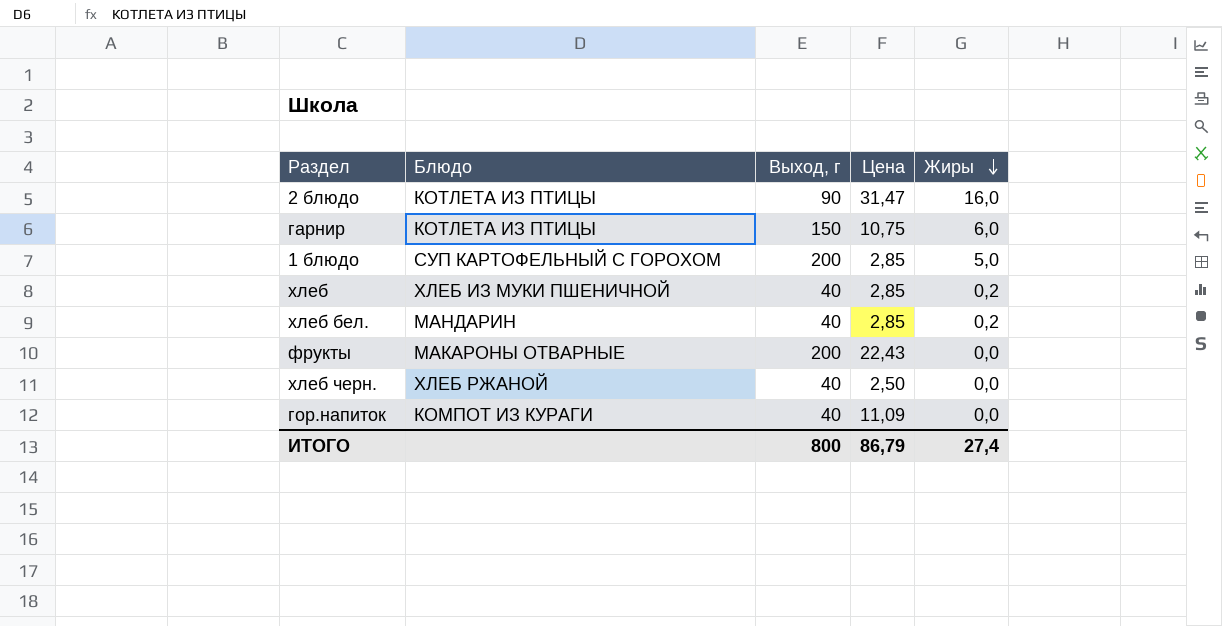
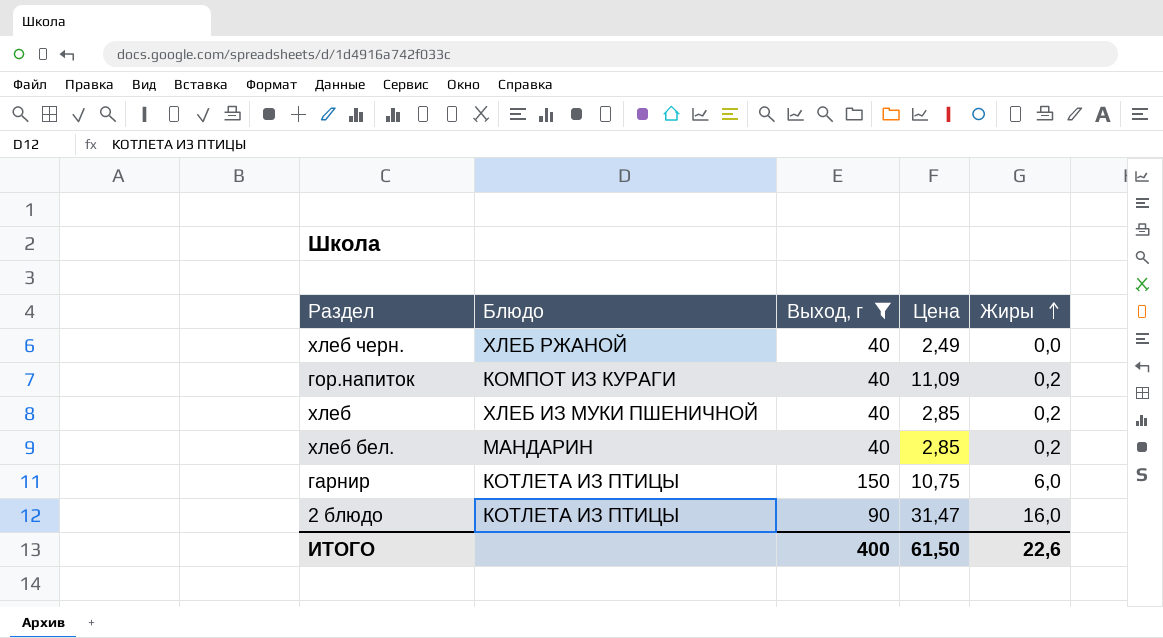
filter: none -> Выход, г != 200
row order: Жиры descending -> Жиры ascending
хлеб черн. | Цена: 2,50 -> 2,49
гор.напиток | Жиры: 0,0 -> 0,2
ИТОГО | Выход, г: 800 -> 400
ИТОГО | Цена: 86,79 -> 61,50
ИТОГО | Жиры: 27,4 -> 22,6

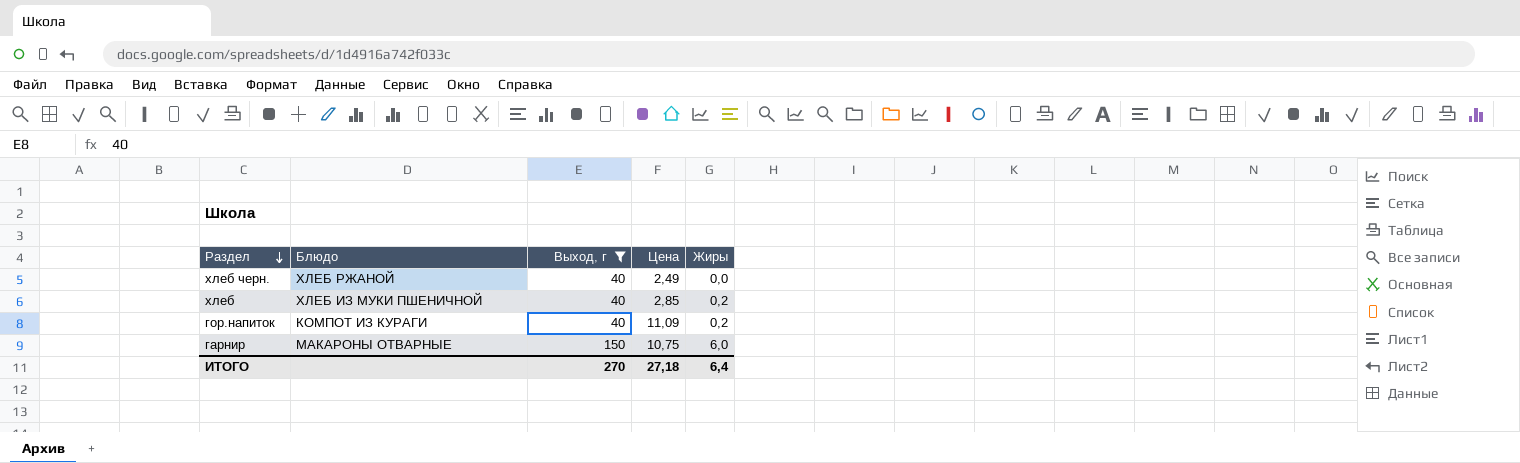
row order: Жиры ascending -> Раздел descending
row хлеб бел.: МАНДАРИН | 40 | 2,85 | 0,2 -> none
row 2 блюдо: КОТЛЕТА ИЗ ПТИЦЫ | 90 | 31,47 | 16,0 -> none
гарнир | Блюдо: КОТЛЕТА ИЗ ПТИЦЫ -> МАКАРОНЫ ОТВАРНЫЕ
ИТОГО | Выход, г: 400 -> 270
ИТОГО | Цена: 61,50 -> 27,18
ИТОГО | Жиры: 22,6 -> 6,4

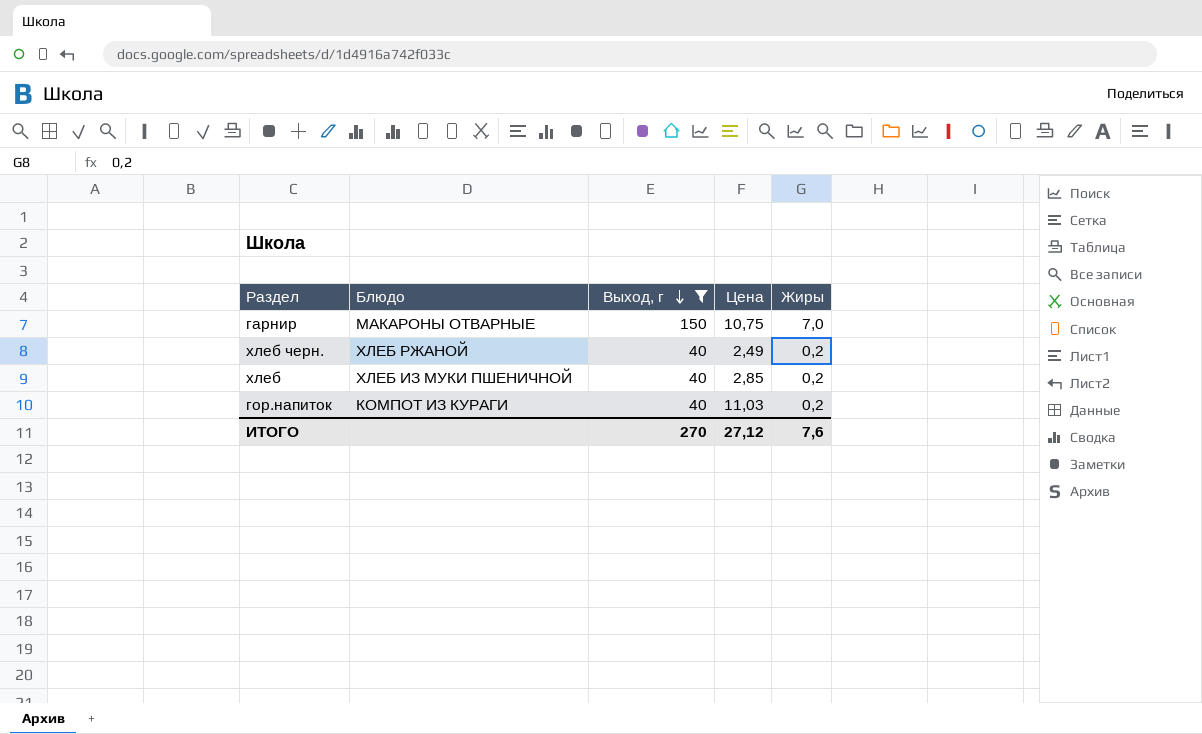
row order: Раздел descending -> Выход, г descending
гарнир | Жиры: 6,0 -> 7,0
хлеб черн. | Жиры: 0,0 -> 0,2
гор.напиток | Цена: 11,09 -> 11,03
ИТОГО | Цена: 27,18 -> 27,12
ИТОГО | Жиры: 6,4 -> 7,6

